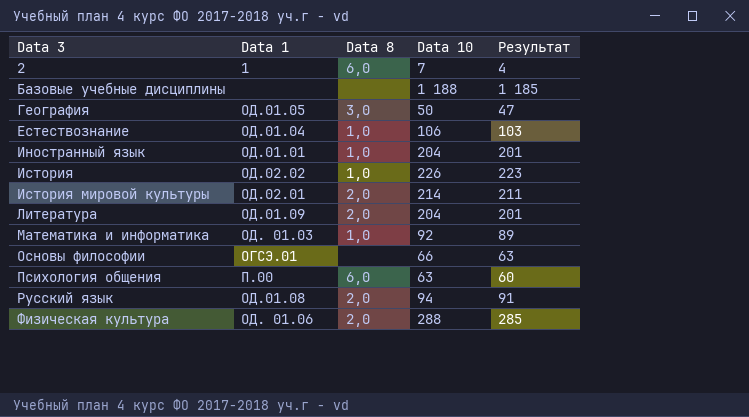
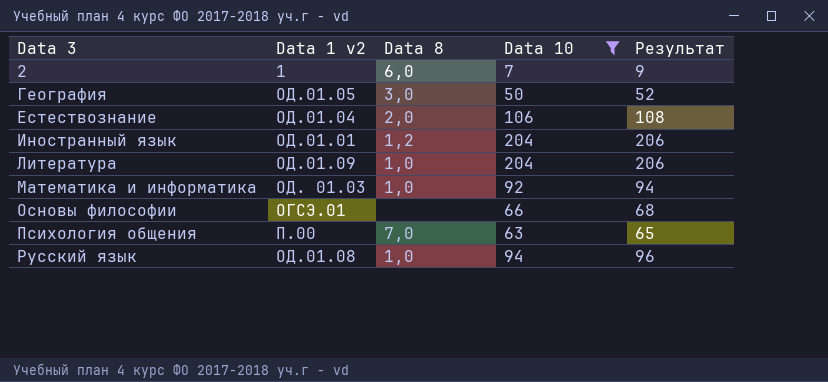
filter: none -> Data 10 <= 204
column name: Data 1 -> Data 1 v2
column Результат | formula: [Data 10] - 3 -> [Data 10] + 2
Естествознание | Data 8: 1,0 -> 2,0
Иностранный язык | Data 8: 1,0 -> 1,2
Литература | Data 8: 2,0 -> 1,0
Психология общения | Data 8: 6,0 -> 7,0
Русский язык | Data 8: 2,0 -> 1,0

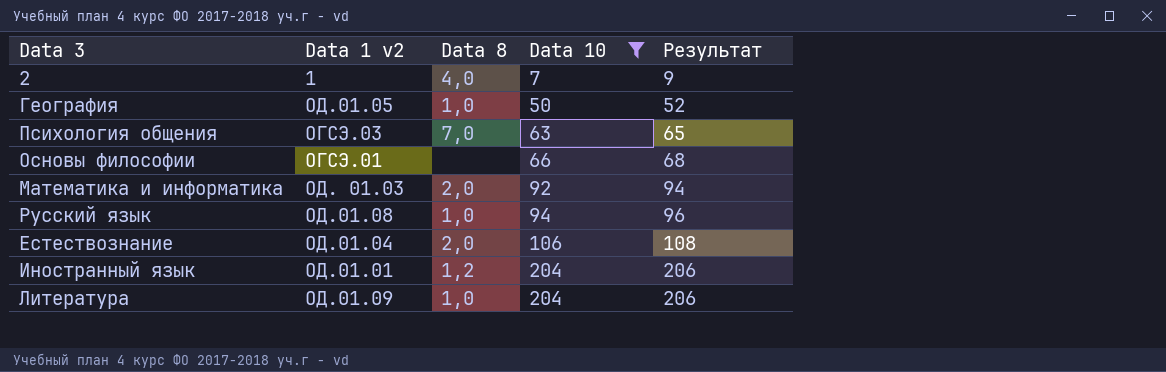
row order: Data 3 ascending -> Data 10 ascending
2 | Data 8: 6,0 -> 4,0
География | Data 8: 3,0 -> 1,0
Психология общения | Data 1 v2: П.00 -> ОГСЭ.03
Математика и информатика | Data 8: 1,0 -> 2,0

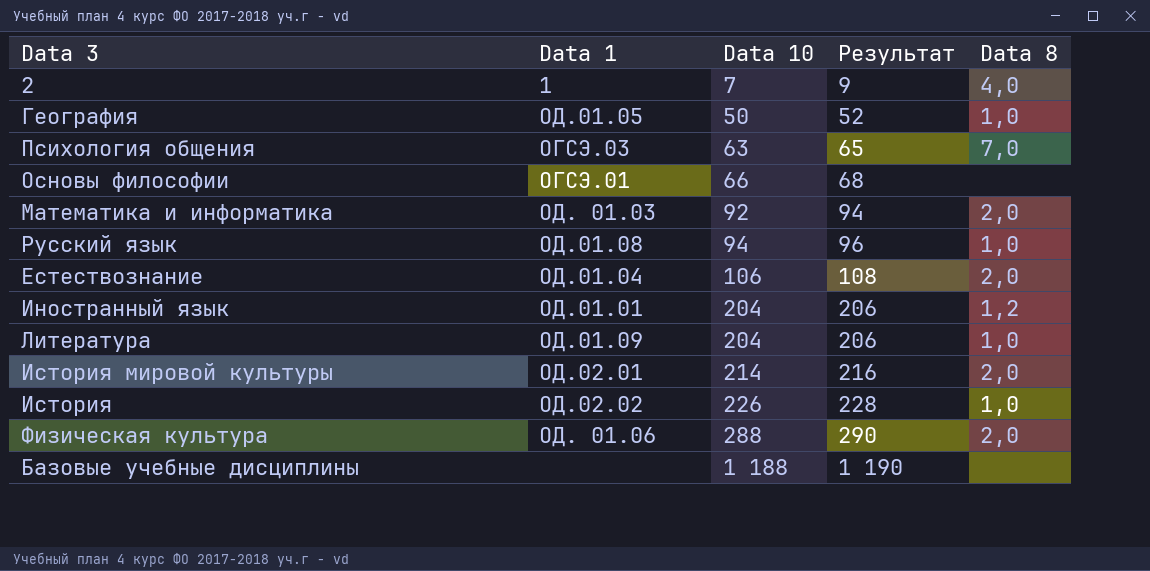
filter: Data 10 <= 204 -> none
column name: Data 1 v2 -> Data 1
column Data 8 | position: 3 -> 5

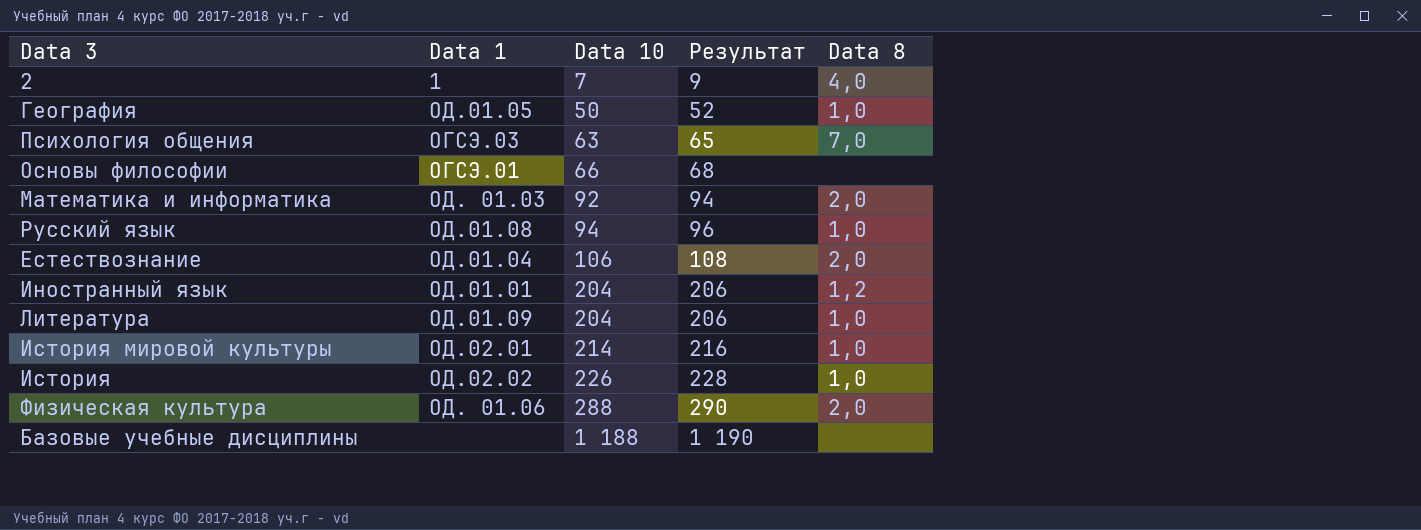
История мировой культуры | Data 8: 2,0 -> 1,0

